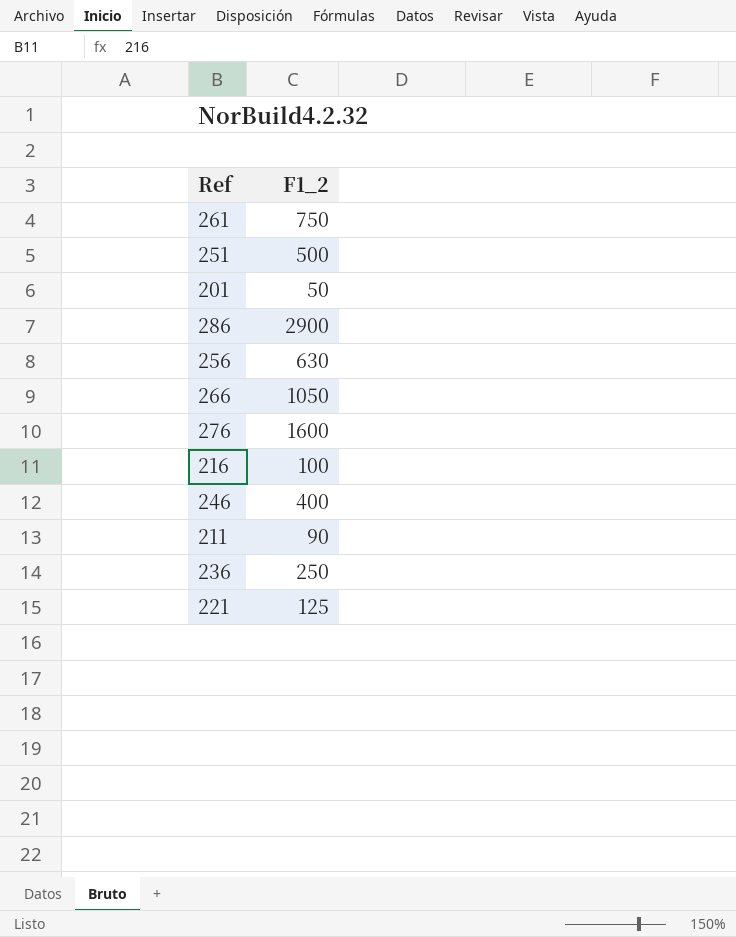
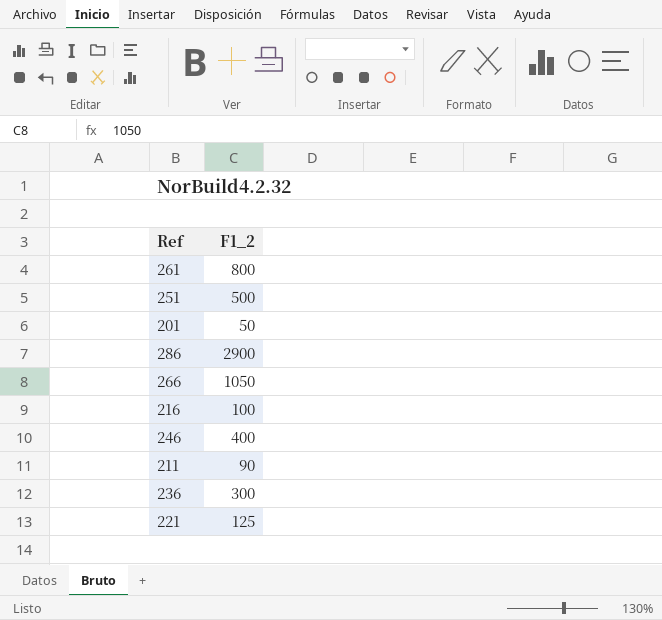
row 256: 630 -> none
row 276: 1600 -> none
261 | F1_2: 750 -> 800
236 | F1_2: 250 -> 300

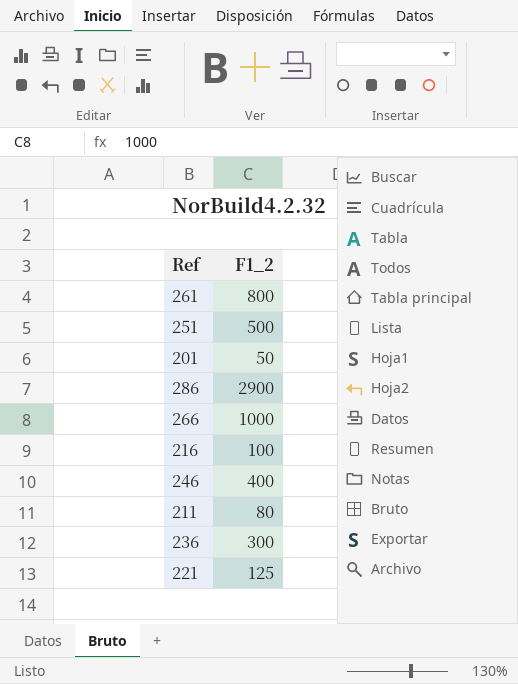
266 | F1_2: 1050 -> 1000
211 | F1_2: 90 -> 80

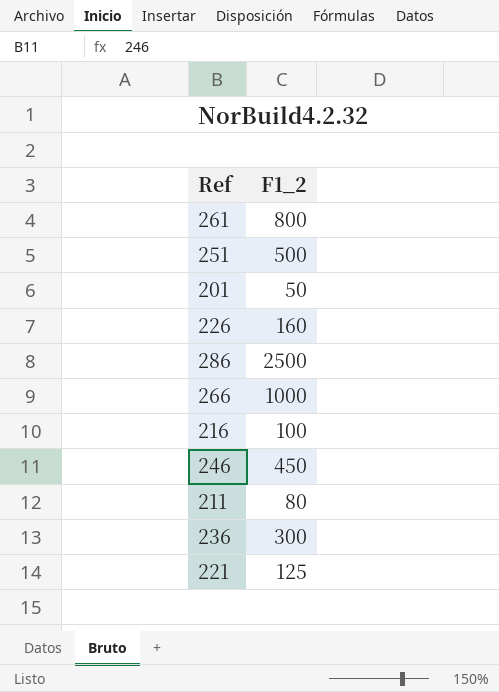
row 226: none -> 160
286 | F1_2: 2900 -> 2500
246 | F1_2: 400 -> 450

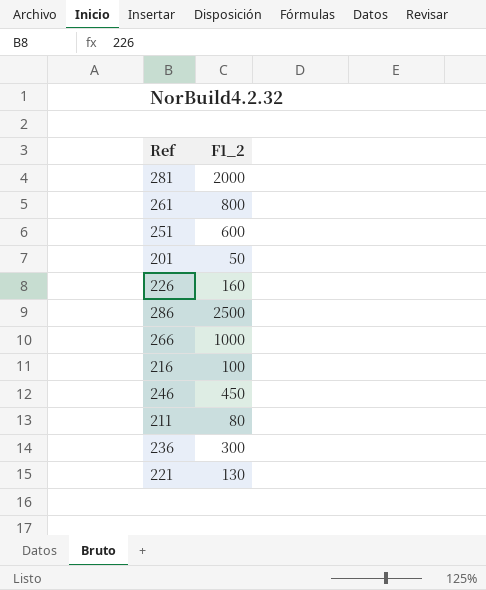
row 281: none -> 2000
251 | F1_2: 500 -> 600
221 | F1_2: 125 -> 130

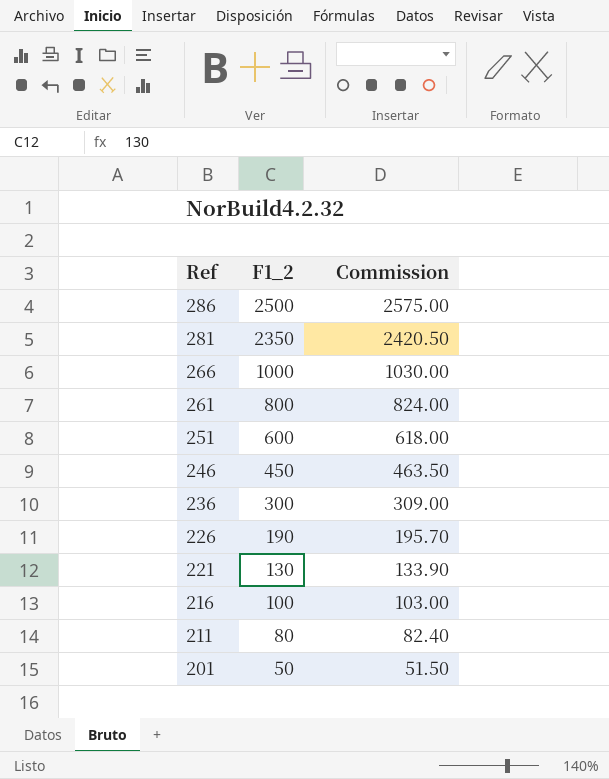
row order: none -> Ref descending
column Commission | formula: none -> [F1_2] * 1.03
281 | F1_2: 2000 -> 2350
226 | F1_2: 160 -> 190

